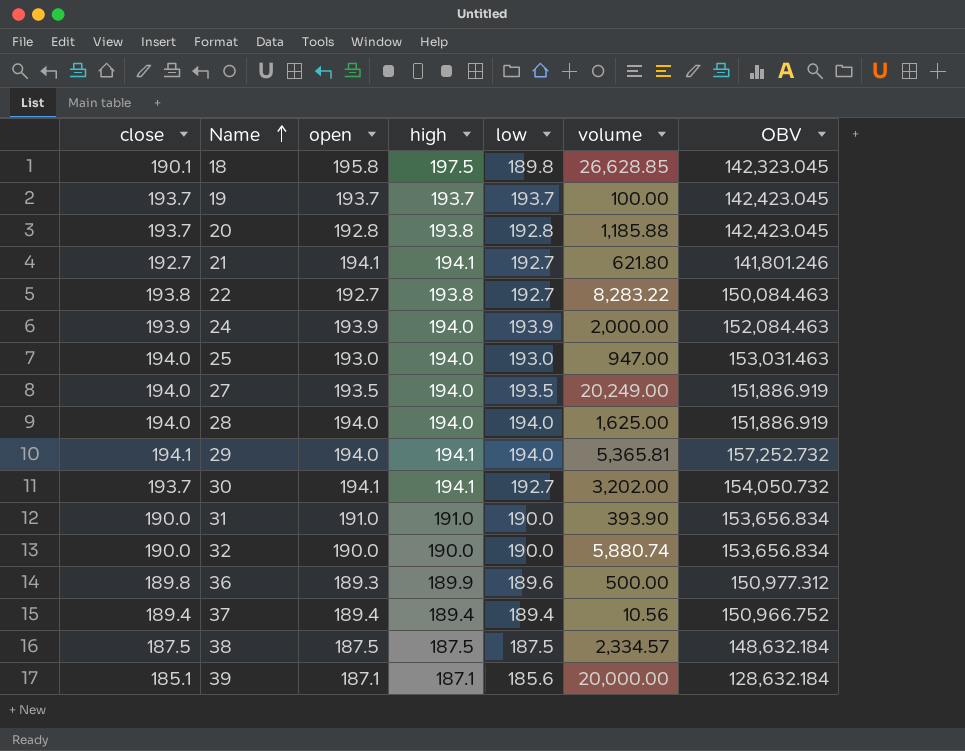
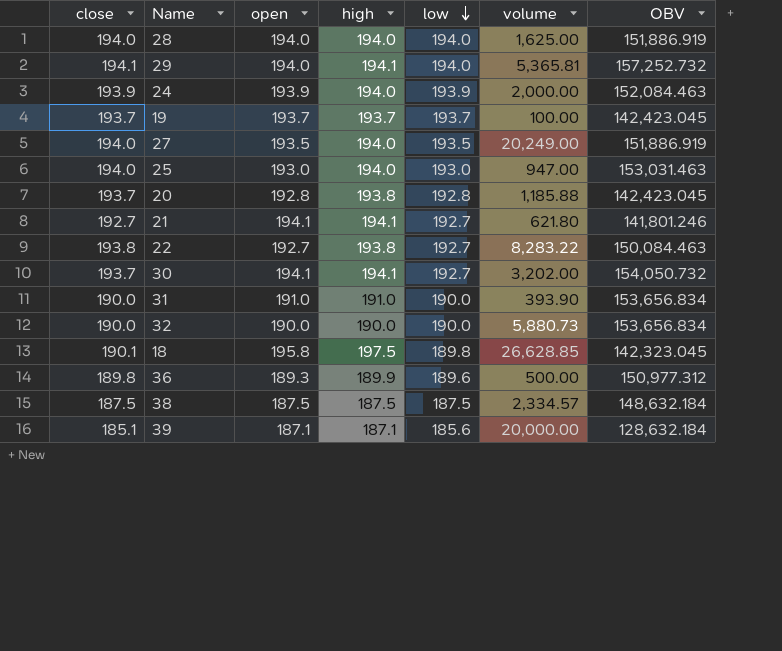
row order: Name ascending -> low descending
row 37: 189.4 | 189.4 | 189.4 | 189.4 | 10.56 | 150,966.752 -> none
32 | volume: 5,880.74 -> 5,880.73

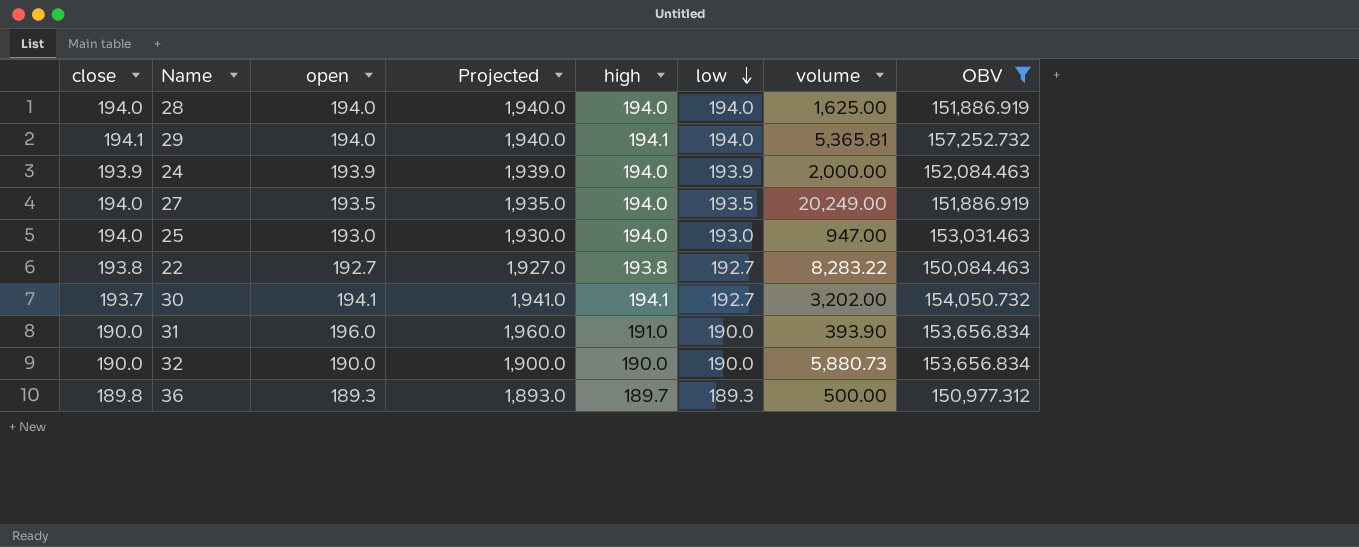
filter: none -> OBV >= 150,084.463
column Projected | formula: none -> [open] * 10
31 | open: 191.0 -> 196.0
36 | high: 189.9 -> 189.7
36 | low: 189.6 -> 189.3

